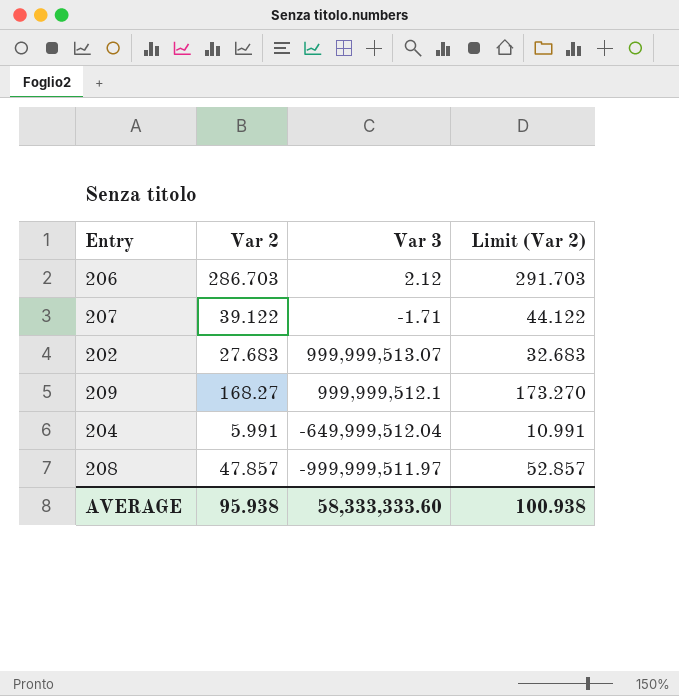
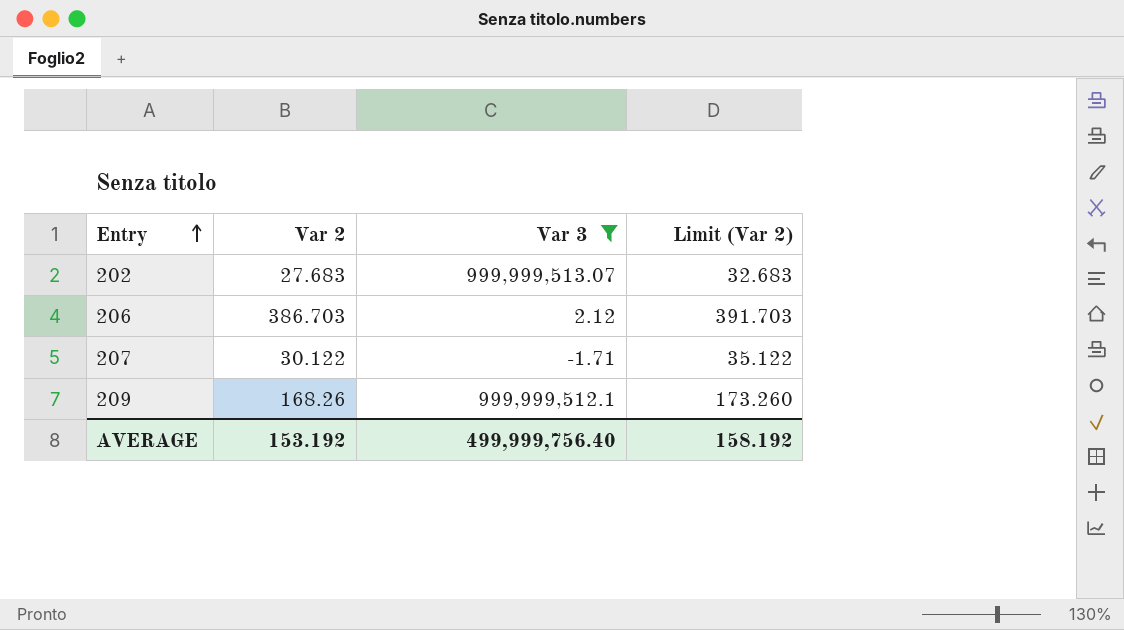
filter: none -> Var 3 >= -1.71
row order: none -> Entry ascending
206 | Var 2: 286.703 -> 386.703
206 | Limit (Var 2): 291.703 -> 391.703
207 | Var 2: 39.122 -> 30.122
207 | Limit (Var 2): 44.122 -> 35.122
209 | Var 2: 168.27 -> 168.26
209 | Limit (Var 2): 173.270 -> 173.260
AVERAGE | Var 2: 95.938 -> 153.192
AVERAGE | Var 3: 58,333,333.60 -> 499,999,756.40
AVERAGE | Limit (Var 2): 100.938 -> 158.192

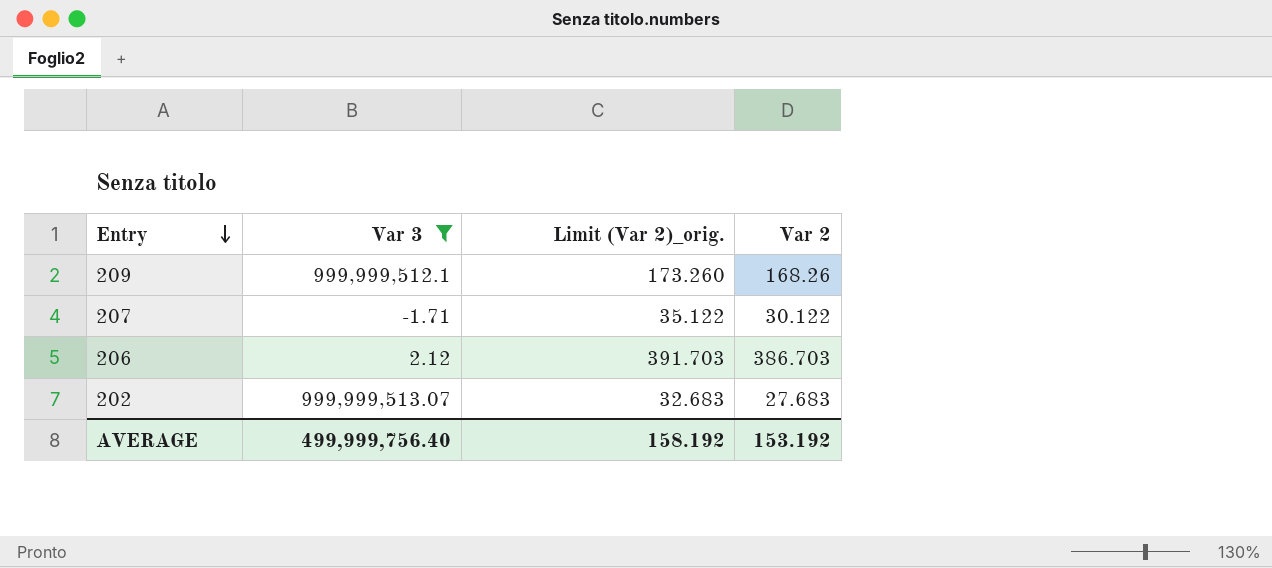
row order: Entry ascending -> Entry descending
column name: Limit (Var 2) -> Limit (Var 2)_orig.
column Var 2 | position: 2 -> 4

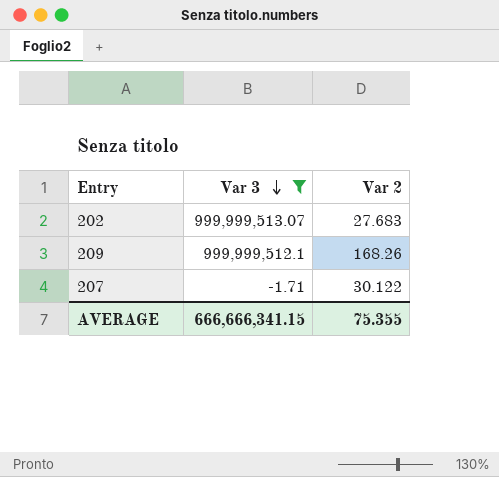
row order: Entry descending -> Var 3 descending
column Limit (Var 2)_orig. | formula: [Var 2] + 5 -> none
row 206: 2.12 | 391.703 | 386.703 -> none
AVERAGE | Var 3: 499,999,756.40 -> 666,666,341.15
AVERAGE | Var 2: 153.192 -> 75.355

